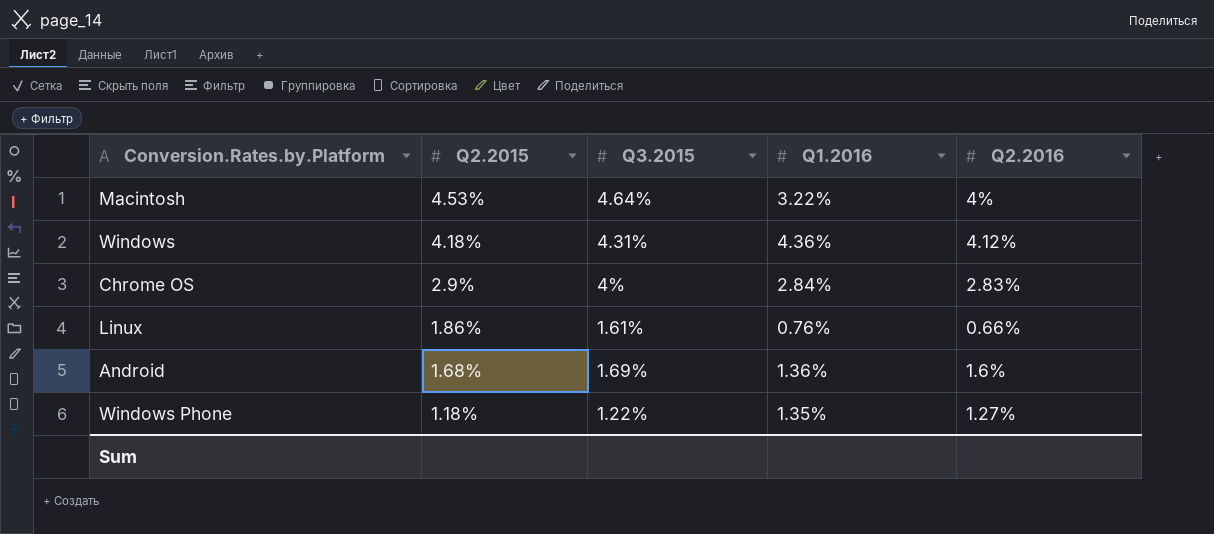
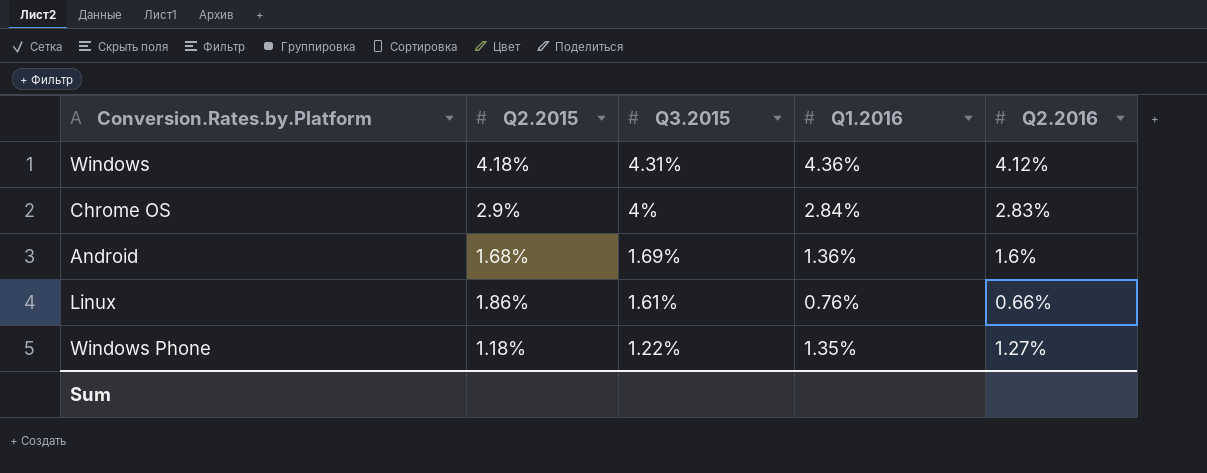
row order: Q2.2015 descending -> Q3.2015 descending
row Macintosh: 4.53% | 4.64% | 3.22% | 4% -> none

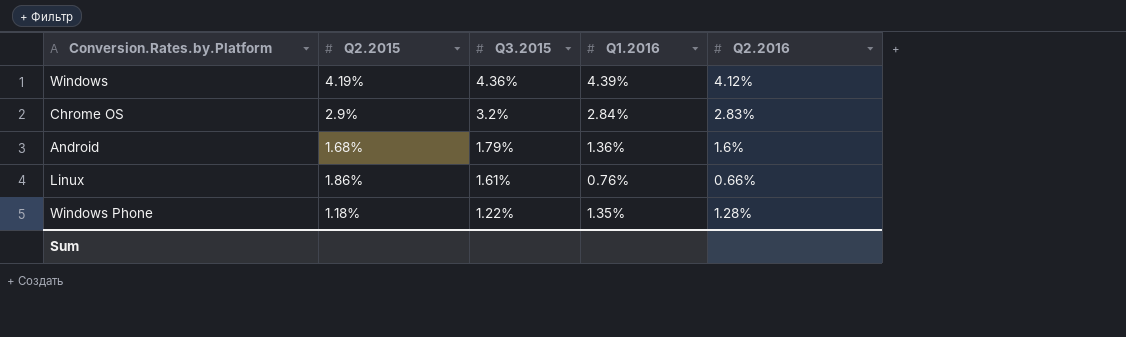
Windows | Q2.2015: 4.18% -> 4.19%
Windows | Q3.2015: 4.31% -> 4.36%
Windows | Q1.2016: 4.36% -> 4.39%
Chrome OS | Q3.2015: 4% -> 3.2%
Android | Q3.2015: 1.69% -> 1.79%
Windows Phone | Q2.2016: 1.27% -> 1.28%

